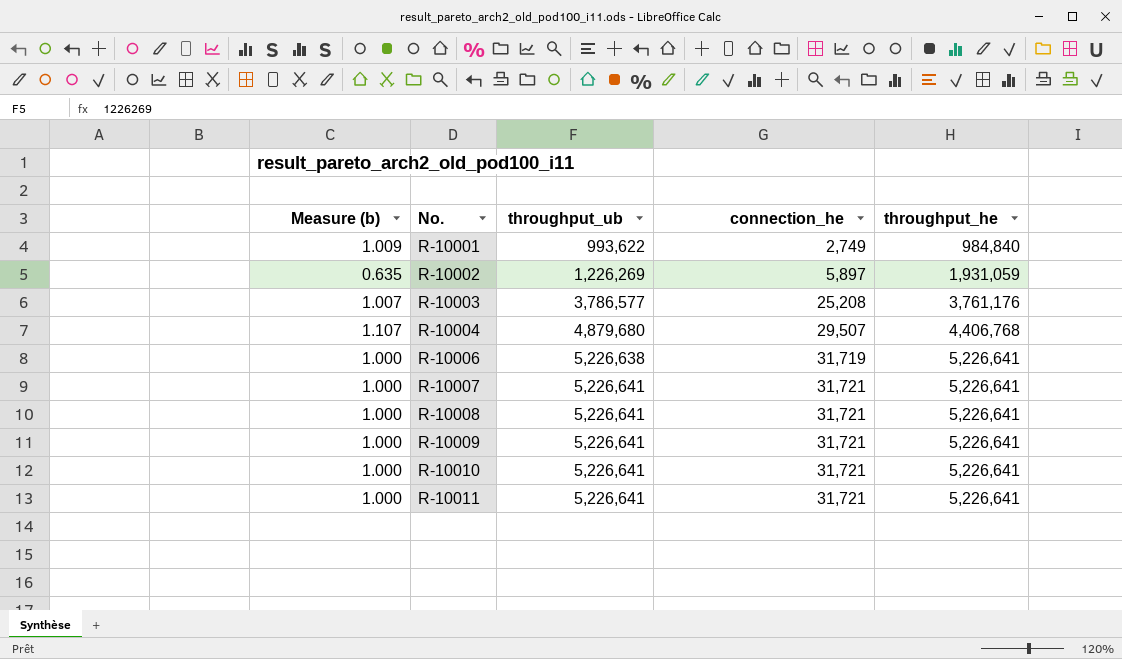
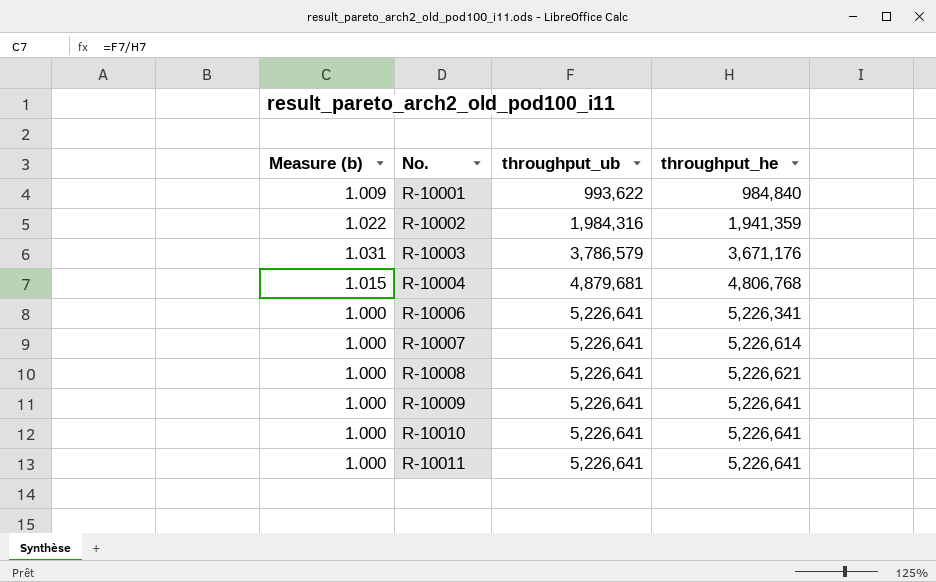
column connection_he | position: 4 -> none
R-10002 | Measure (b): 0.635 -> 1.022
R-10002 | throughput_ub: 1,226,269 -> 1,984,316
R-10002 | throughput_he: 1,931,059 -> 1,941,359
R-10003 | Measure (b): 1.007 -> 1.031
R-10003 | throughput_ub: 3,786,577 -> 3,786,579
R-10003 | throughput_he: 3,761,176 -> 3,671,176
R-10004 | Measure (b): 1.107 -> 1.015
R-10004 | throughput_ub: 4,879,680 -> 4,879,681
R-10004 | throughput_he: 4,406,768 -> 4,806,768
R-10006 | throughput_ub: 5,226,638 -> 5,226,641
R-10006 | throughput_he: 5,226,641 -> 5,226,341
R-10007 | throughput_he: 5,226,641 -> 5,226,614
R-10008 | throughput_he: 5,226,641 -> 5,226,621

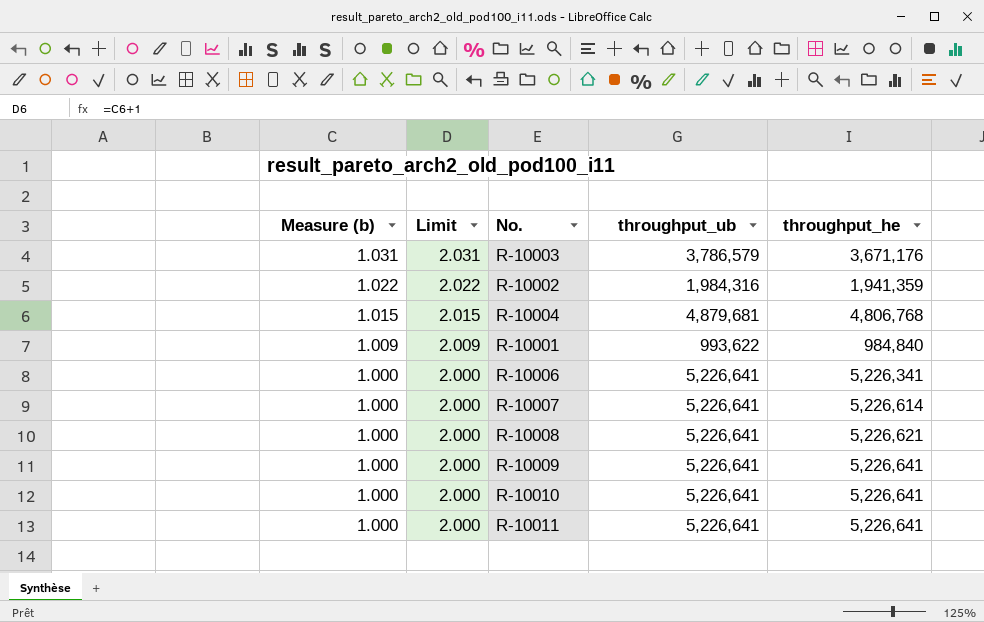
row order: No. ascending -> Measure (b) descending
column Limit | formula: none -> [Measure (b)] + 1

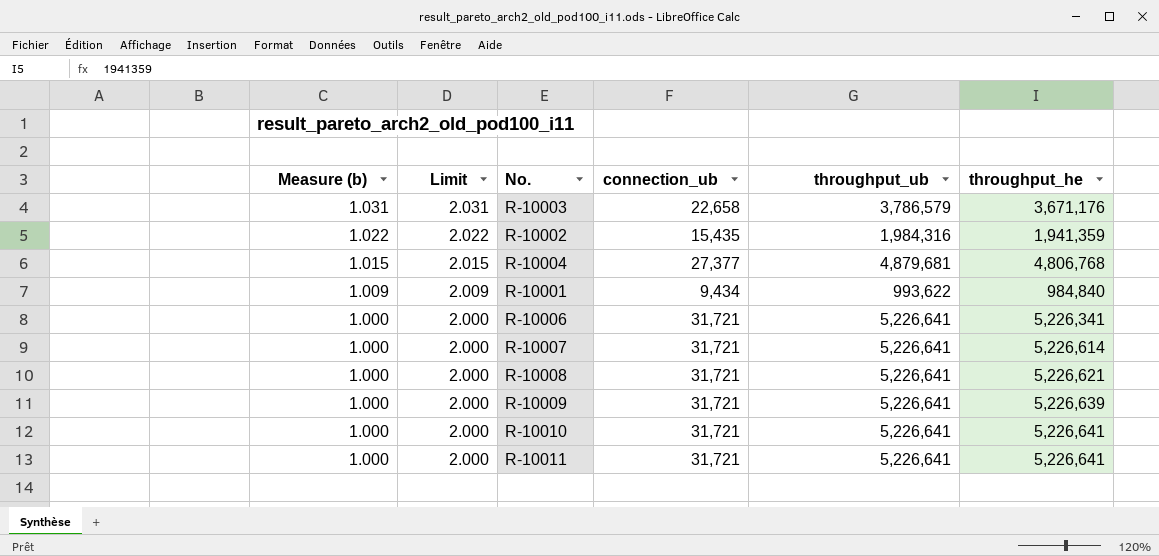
column connection_ub | position: none -> 4
R-10009 | throughput_he: 5,226,641 -> 5,226,639

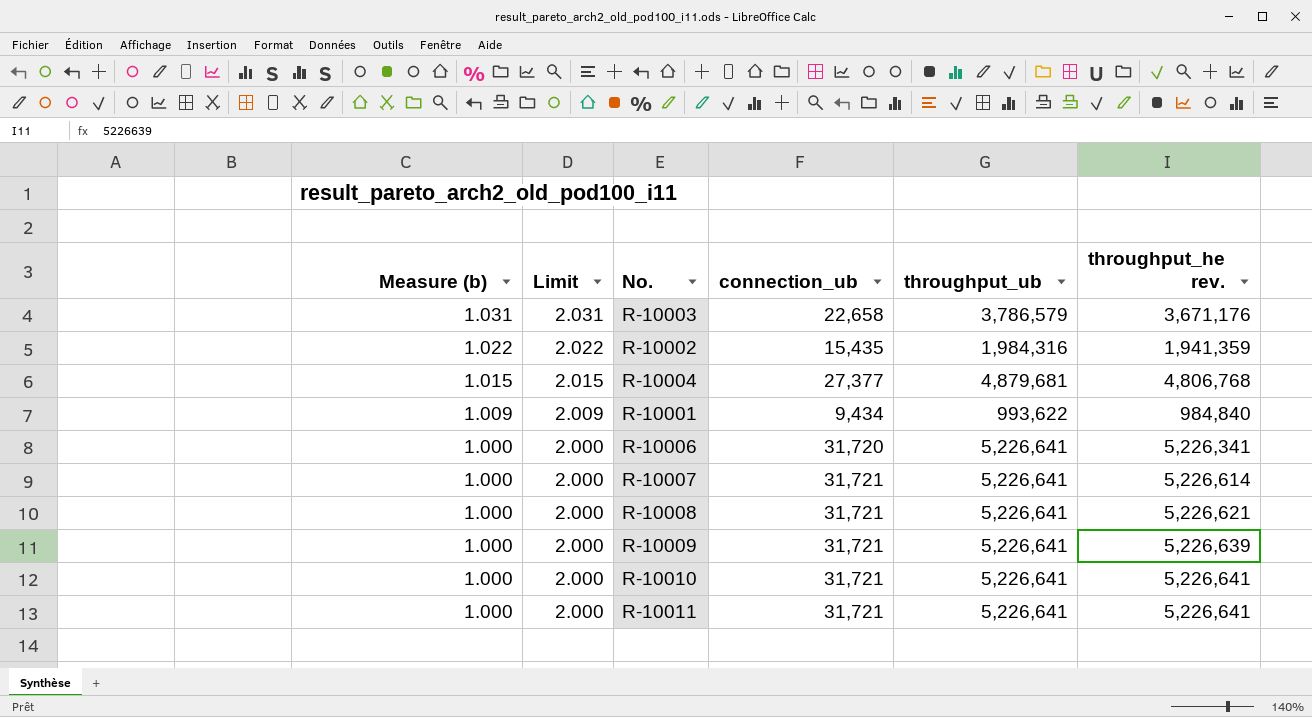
column name: throughput_he -> throughput_he rev.
R-10006 | connection_ub: 31,721 -> 31,720

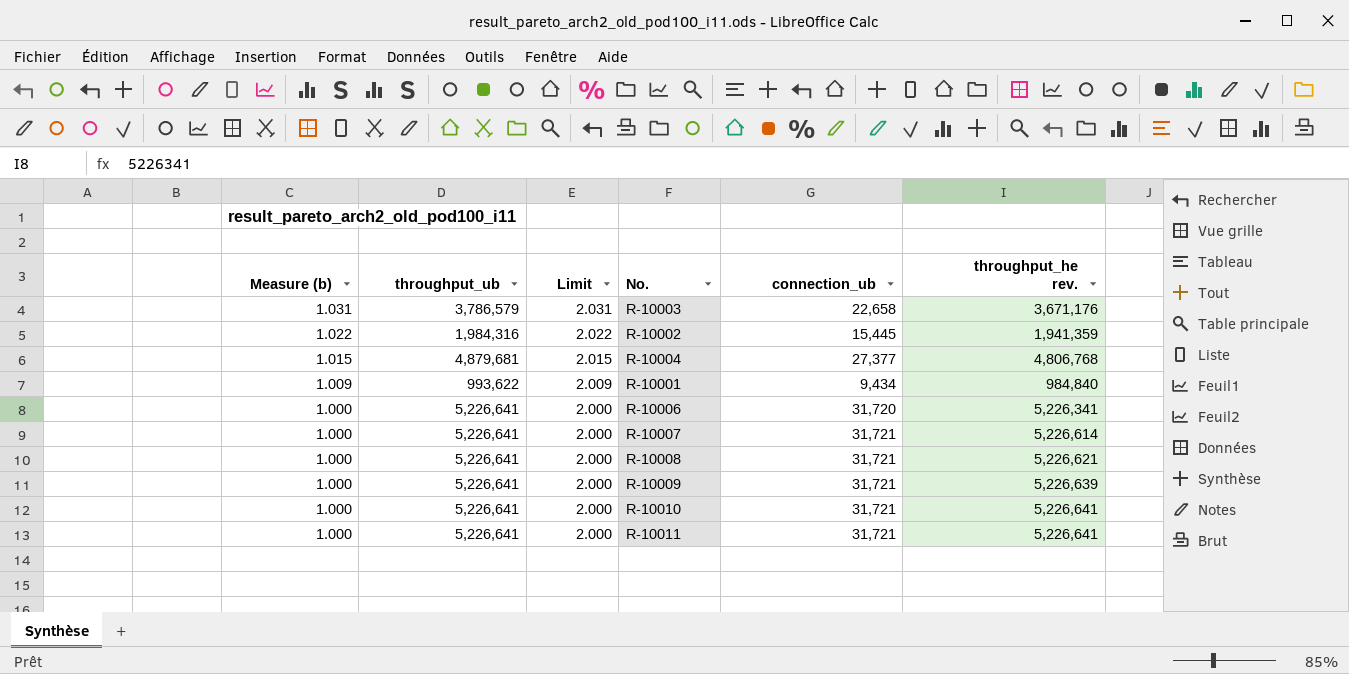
column throughput_ub | position: 5 -> 2
R-10002 | connection_ub: 15,435 -> 15,445

